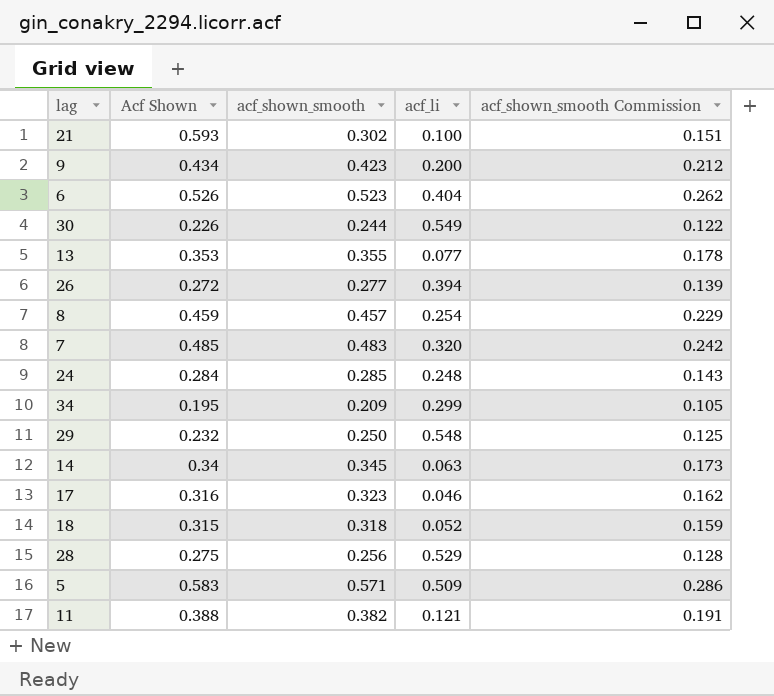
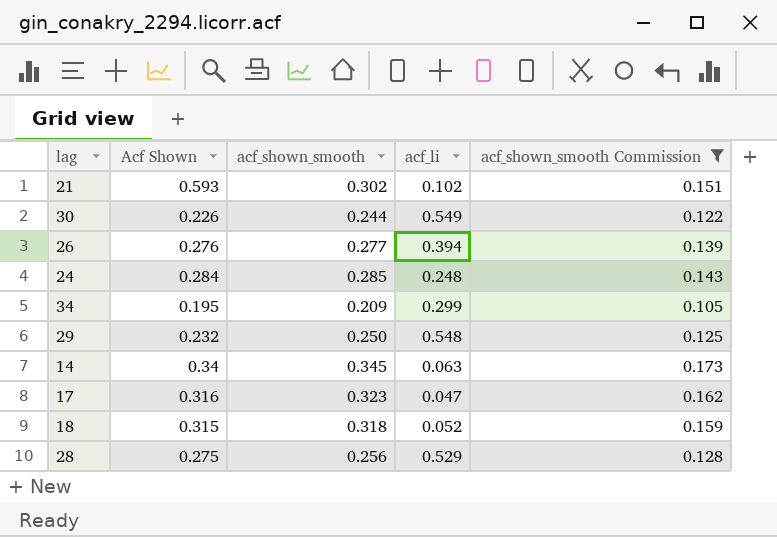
filter: none -> acf_shown_smooth Commission <= 0.173
21 | acf_li: 0.100 -> 0.102
26 | Acf Shown: 0.272 -> 0.276
17 | acf_li: 0.046 -> 0.047

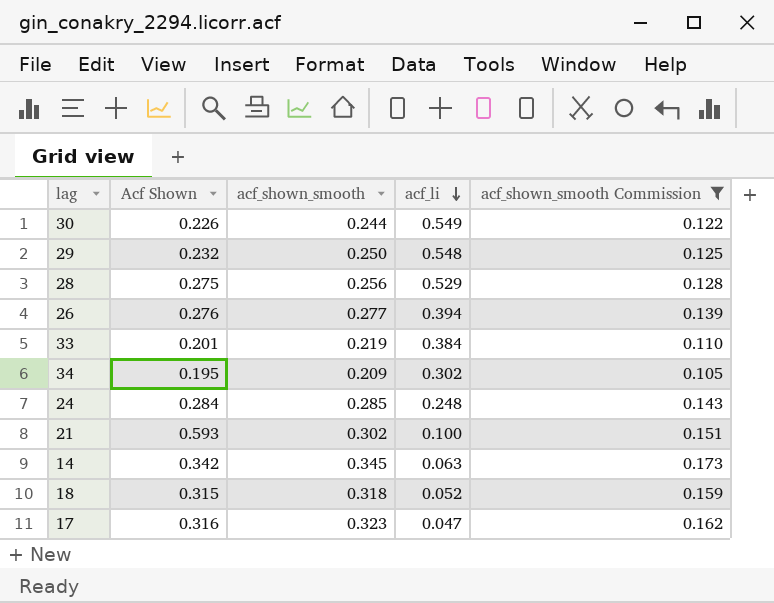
row order: none -> acf_li descending
row 33: none -> 0.201 | 0.219 | 0.384 | 0.110
34 | acf_li: 0.299 -> 0.302
21 | acf_li: 0.102 -> 0.100
14 | Acf Shown: 0.34 -> 0.342

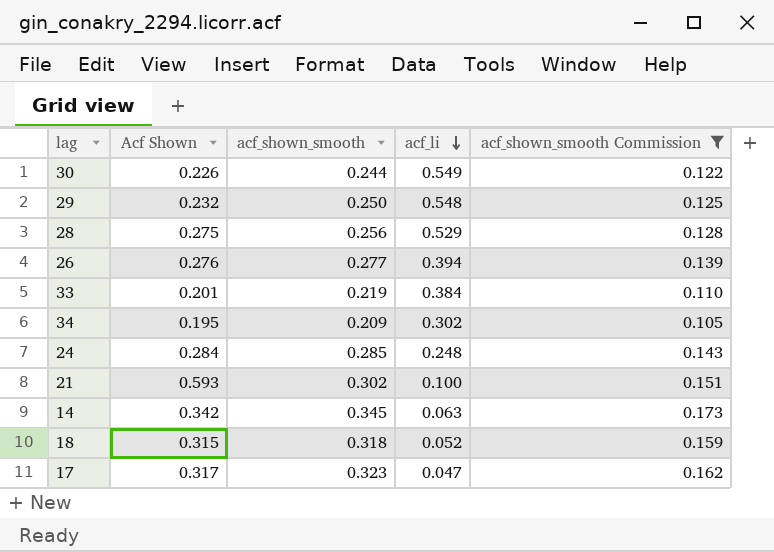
17 | Acf Shown: 0.316 -> 0.317

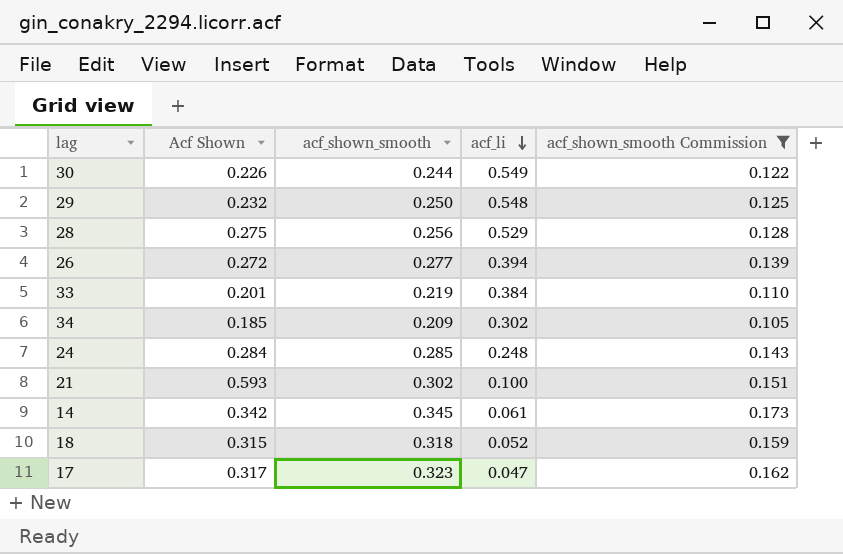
26 | Acf Shown: 0.276 -> 0.272
34 | Acf Shown: 0.195 -> 0.185
14 | acf_li: 0.063 -> 0.061

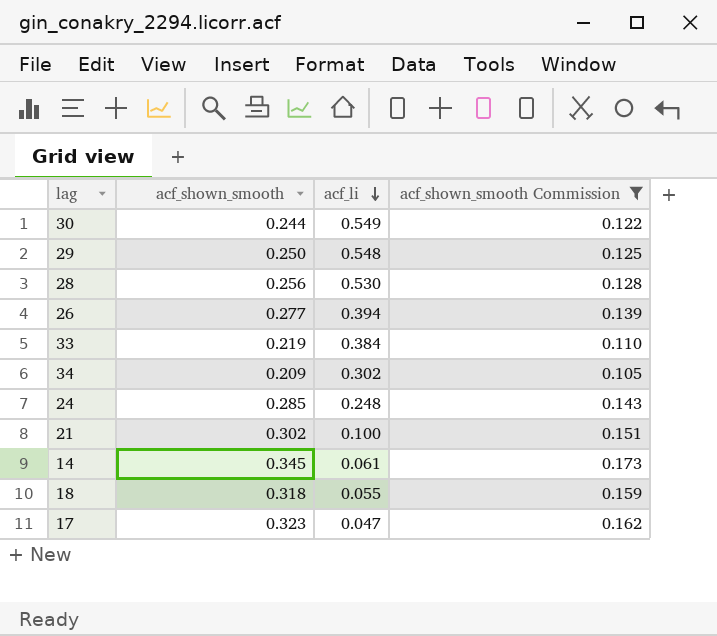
column Acf Shown | position: 2 -> none
28 | acf_li: 0.529 -> 0.530
18 | acf_li: 0.052 -> 0.055

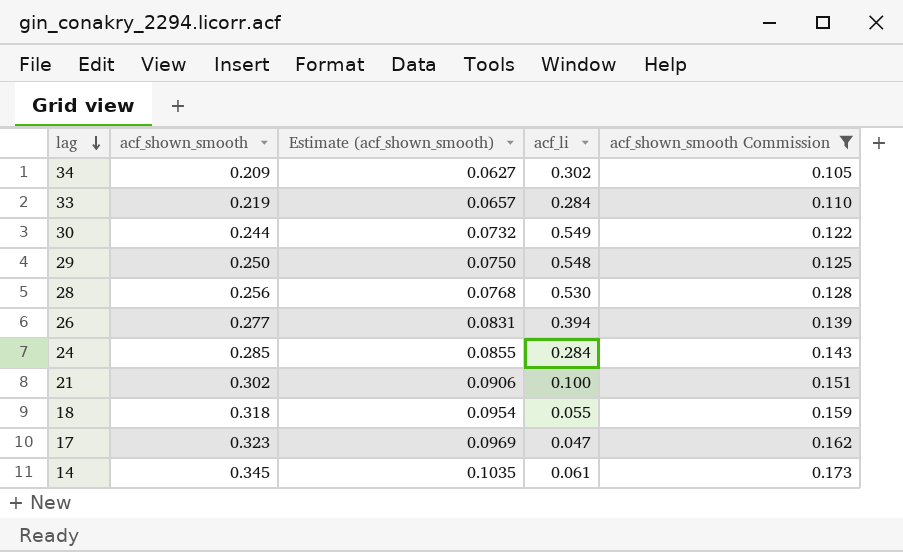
row order: acf_li descending -> lag descending
column Estimate (acf_shown_smooth) | formula: none -> [acf_shown_smooth] * 0.3
33 | acf_li: 0.384 -> 0.284
24 | acf_li: 0.248 -> 0.284

